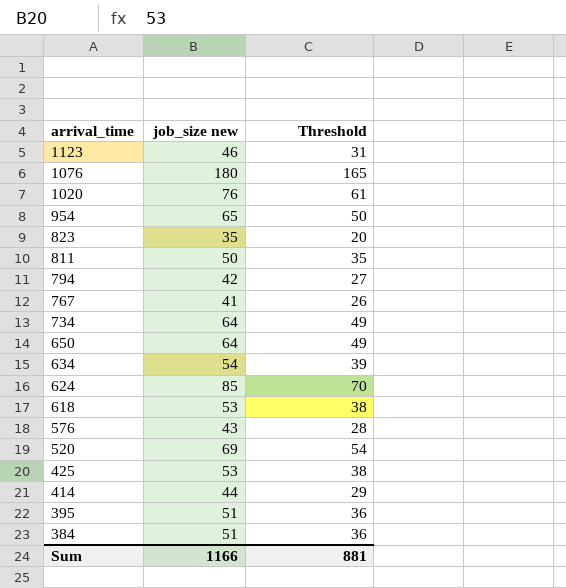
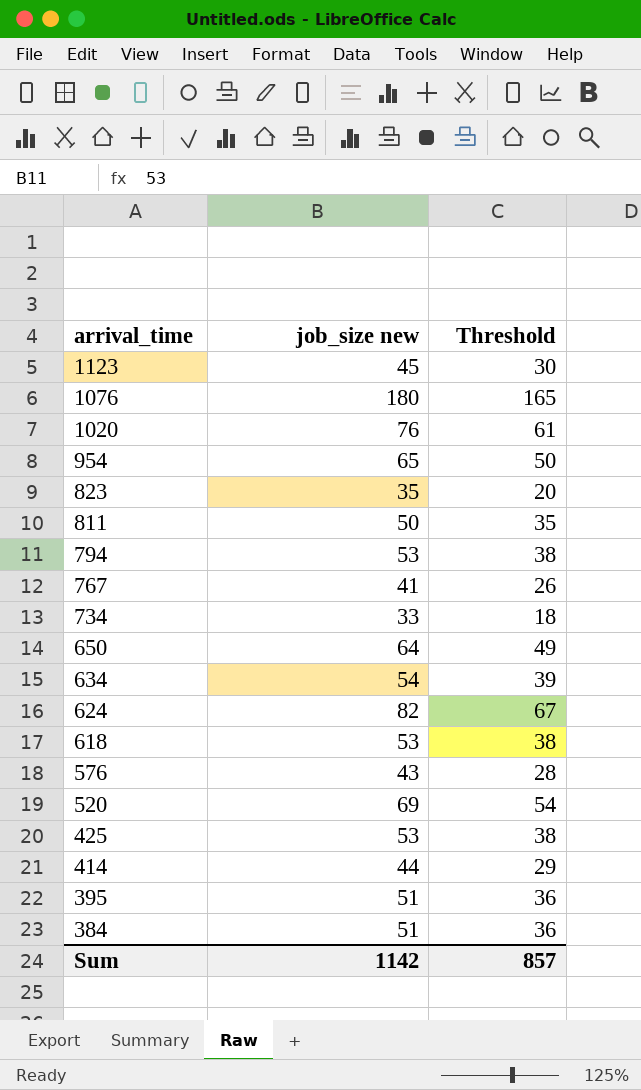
1123 | job_size new: 46 -> 45
1123 | Threshold: 31 -> 30
794 | job_size new: 42 -> 53
794 | Threshold: 27 -> 38
734 | job_size new: 64 -> 33
734 | Threshold: 49 -> 18
624 | job_size new: 85 -> 82
624 | Threshold: 70 -> 67
Sum | job_size new: 1166 -> 1142
Sum | Threshold: 881 -> 857

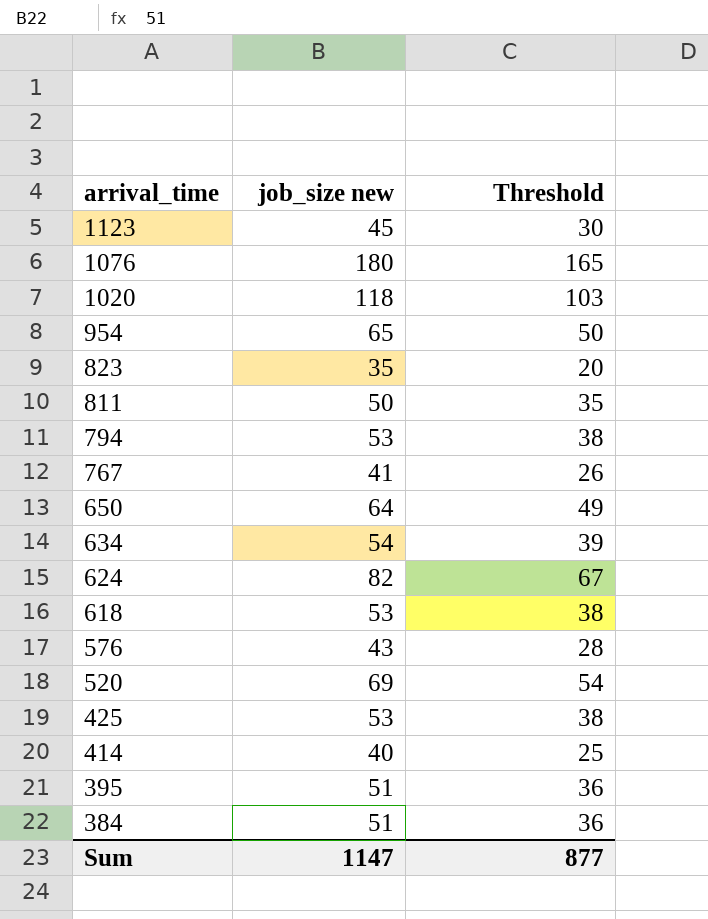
row 734: 33 | 18 -> none
1020 | job_size new: 76 -> 118
1020 | Threshold: 61 -> 103
414 | job_size new: 44 -> 40
414 | Threshold: 29 -> 25
Sum | job_size new: 1142 -> 1147
Sum | Threshold: 857 -> 877

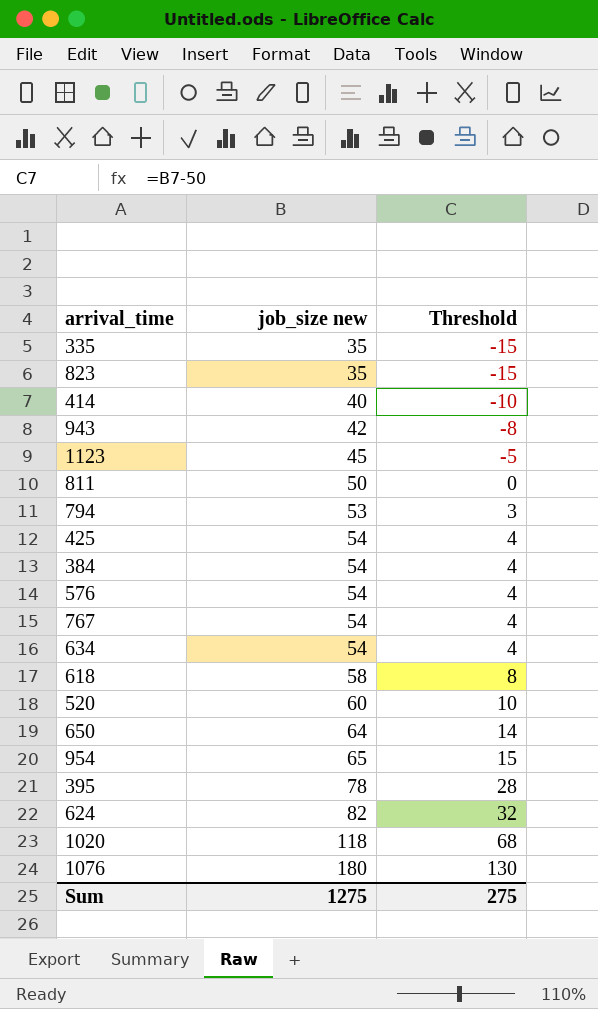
row order: arrival_time descending -> job_size new ascending
column Threshold | formula: [job_size new] - 15 -> [job_size new] - 50
row 335: none -> 35 | -15
row 943: none -> 42 | -8
425 | job_size new: 53 -> 54
384 | job_size new: 51 -> 54
576 | job_size new: 43 -> 54
767 | job_size new: 41 -> 54
618 | job_size new: 53 -> 58
520 | job_size new: 69 -> 60
395 | job_size new: 51 -> 78
Sum | job_size new: 1147 -> 1275
Sum | Threshold: 877 -> 275

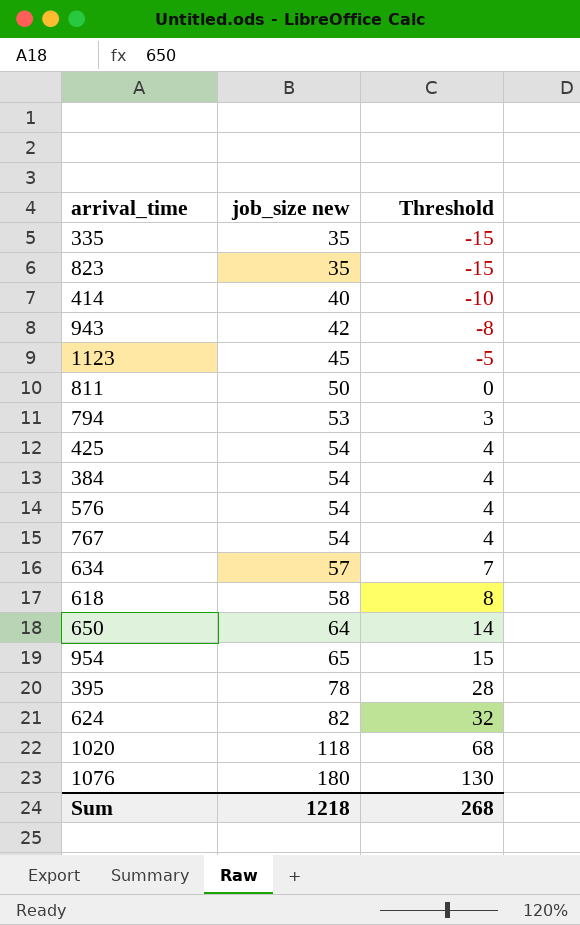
row 520: 60 | 10 -> none
634 | job_size new: 54 -> 57
634 | Threshold: 4 -> 7
Sum | job_size new: 1275 -> 1218
Sum | Threshold: 275 -> 268

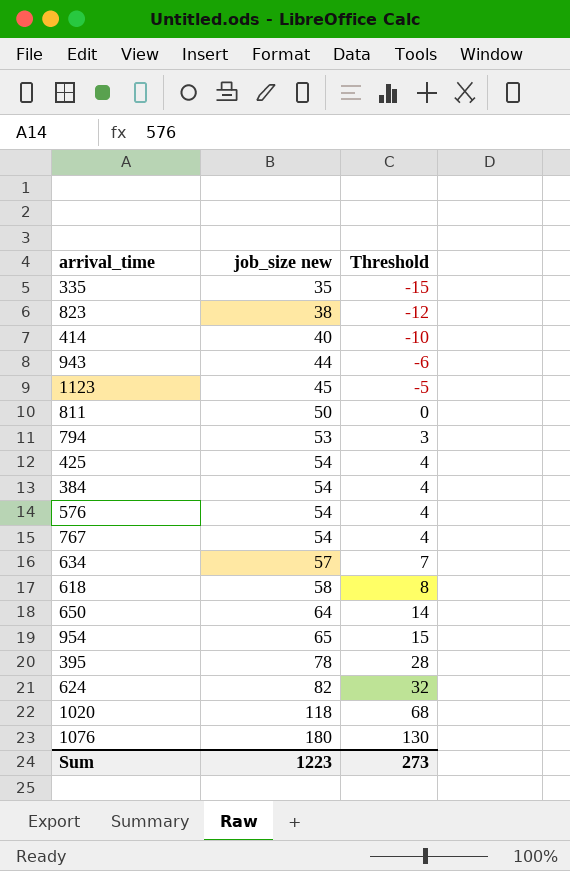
823 | job_size new: 35 -> 38
823 | Threshold: -15 -> -12
943 | job_size new: 42 -> 44
943 | Threshold: -8 -> -6
Sum | job_size new: 1218 -> 1223
Sum | Threshold: 268 -> 273

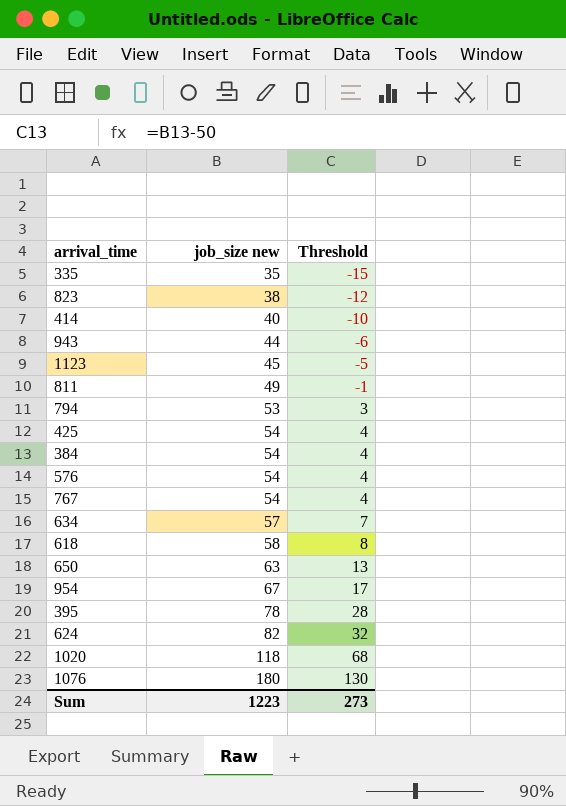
811 | job_size new: 50 -> 49
811 | Threshold: 0 -> -1
650 | job_size new: 64 -> 63
650 | Threshold: 14 -> 13
954 | job_size new: 65 -> 67
954 | Threshold: 15 -> 17

